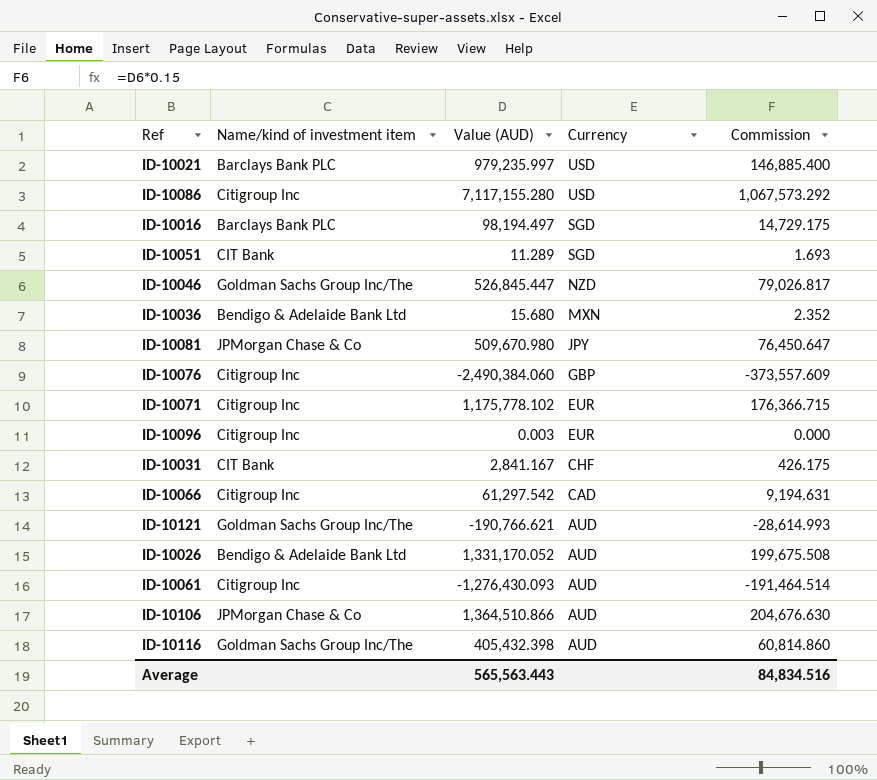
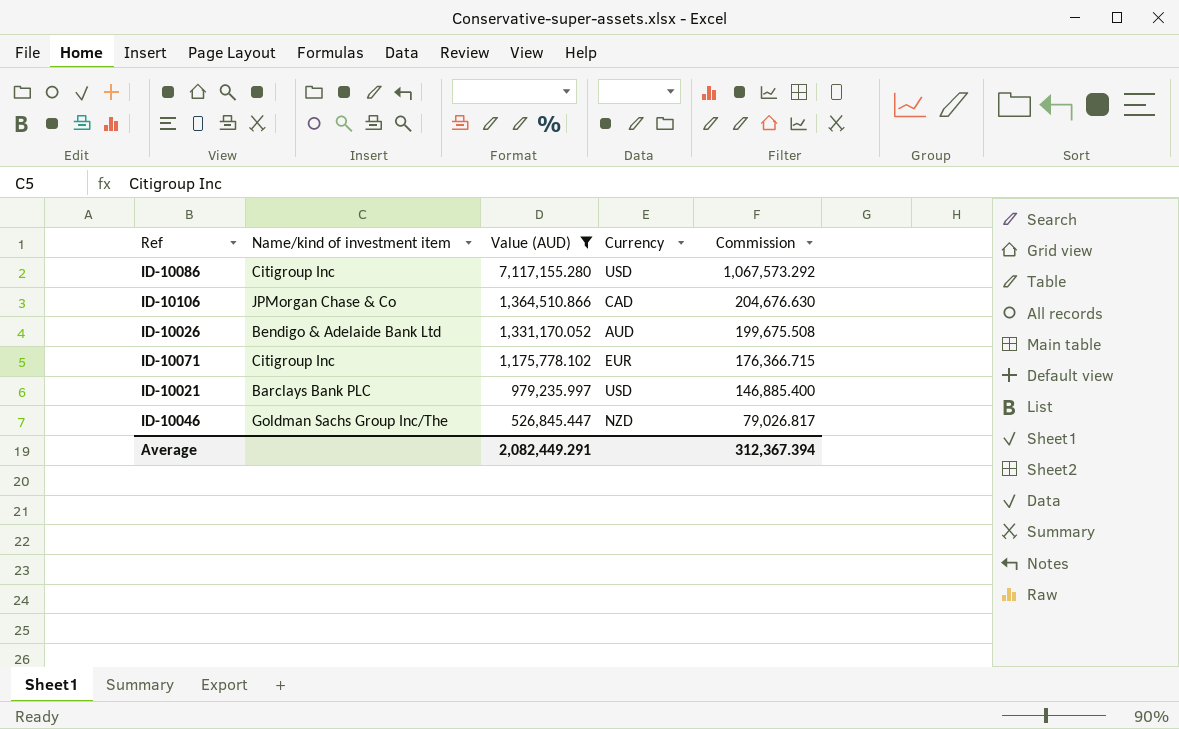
filter: none -> Value (AUD) >= 526,845.447
row order: Currency descending -> Value (AUD) descending
ID-10106 | Currency: AUD -> CAD
Average | Value (AUD): 565,563.443 -> 2,082,449.291
Average | Commission: 84,834.516 -> 312,367.394

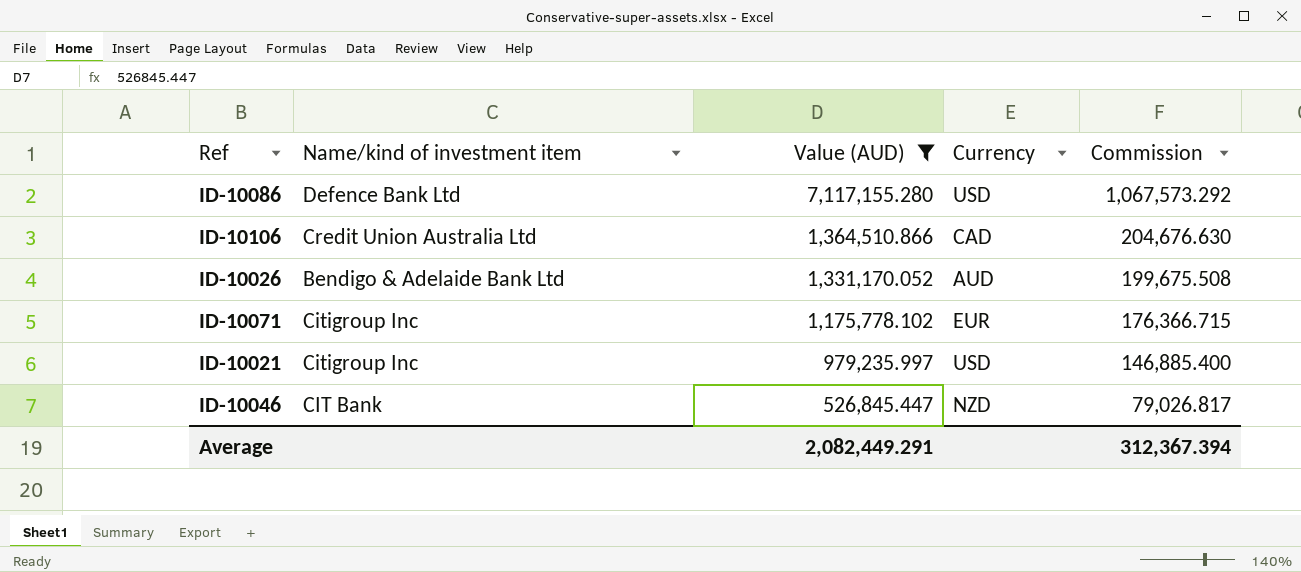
ID-10086 | Name/kind of investment item: Citigroup Inc -> Defence Bank Ltd
ID-10106 | Name/kind of investment item: JPMorgan Chase & Co -> Credit Union Australia Ltd
ID-10021 | Name/kind of investment item: Barclays Bank PLC -> Citigroup Inc
ID-10046 | Name/kind of investment item: Goldman Sachs Group Inc/The -> CIT Bank

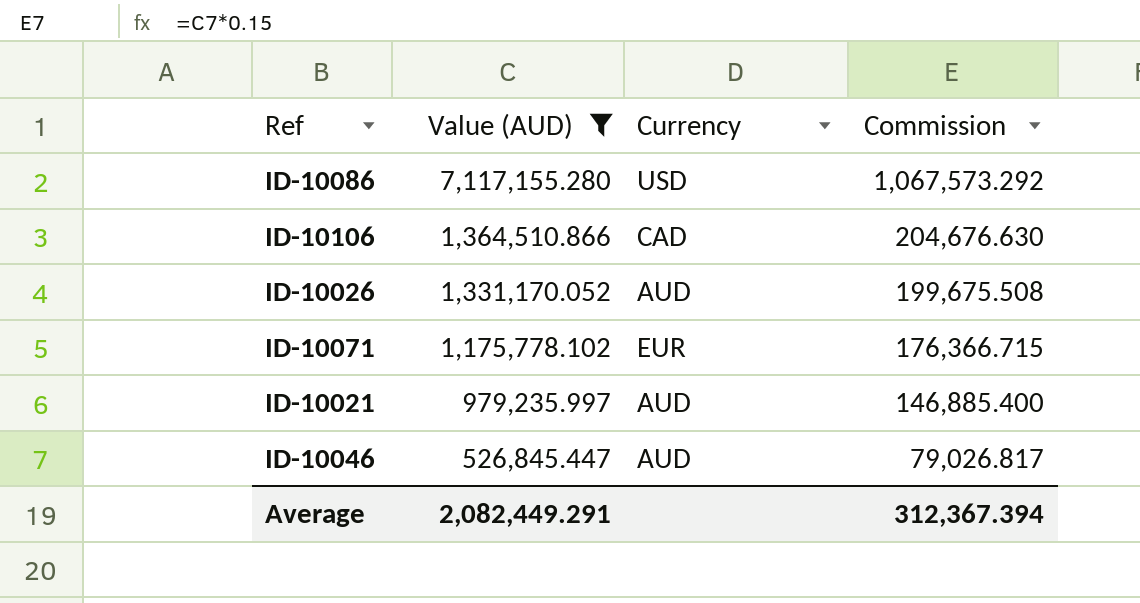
column Name/kind of investment item | position: 2 -> none
ID-10021 | Currency: USD -> AUD
ID-10046 | Currency: NZD -> AUD

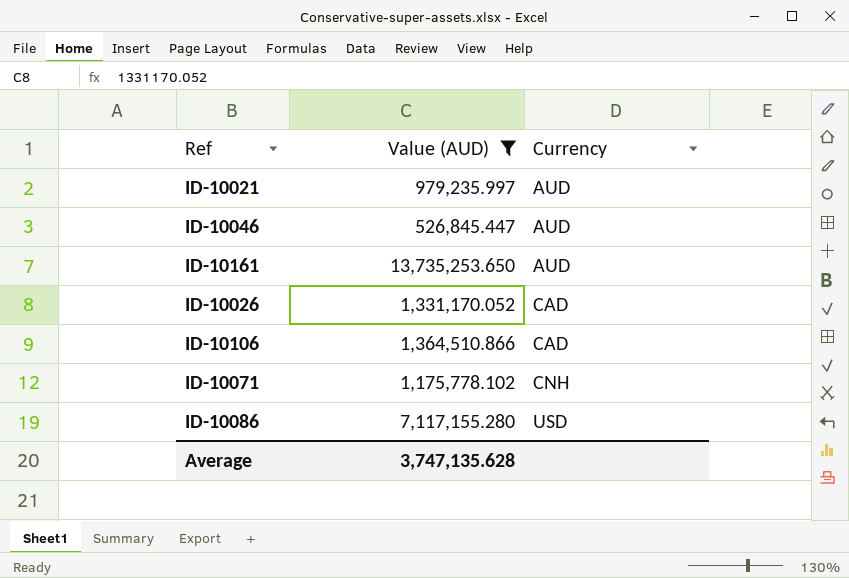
row order: Value (AUD) descending -> Currency ascending
column Commission | formula: [Value (AUD)] * 0.15 -> none
row ID-10161: none -> 13,735,253.650 | AUD
ID-10026 | Currency: AUD -> CAD
ID-10071 | Currency: EUR -> CNH
Average | Value (AUD): 2,082,449.291 -> 3,747,135.628

